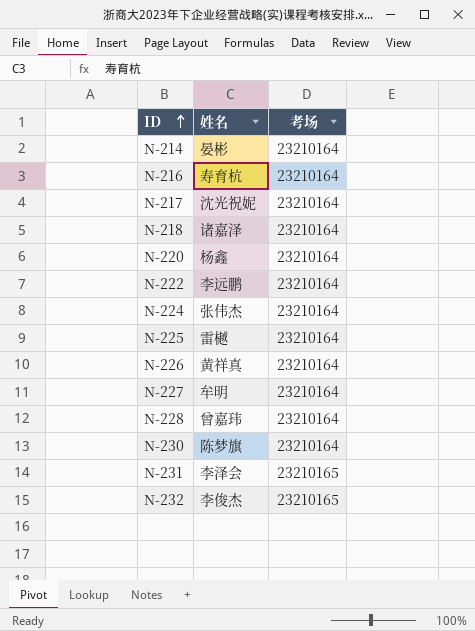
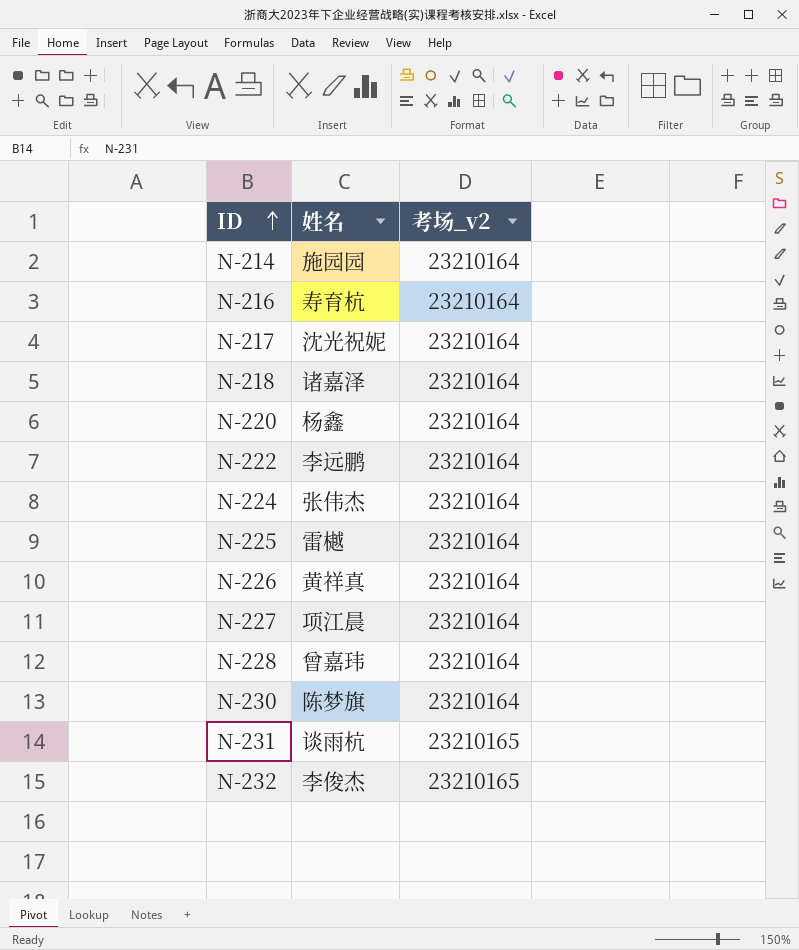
column name: 考场 -> 考场_v2
N-214 | 姓名: 晏彬 -> 施园园
N-227 | 姓名: 牟明 -> 项江晨
N-231 | 姓名: 李泽会 -> 谈雨杭

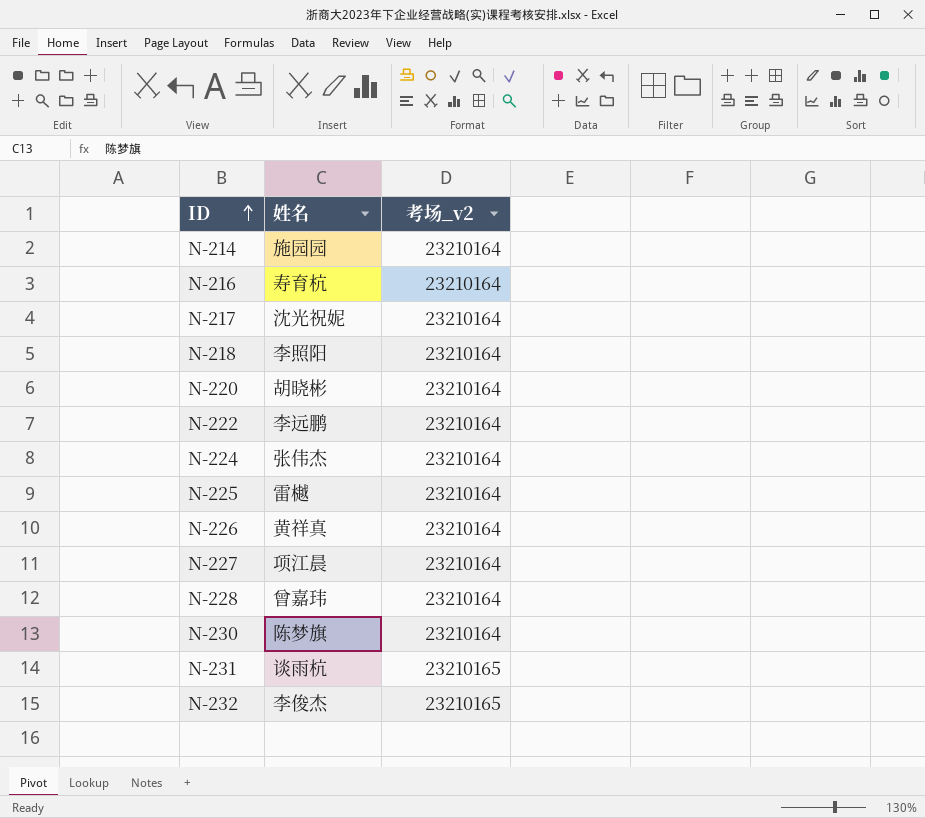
N-218 | 姓名: 诸嘉泽 -> 李照阳
N-220 | 姓名: 杨鑫 -> 胡晓彬

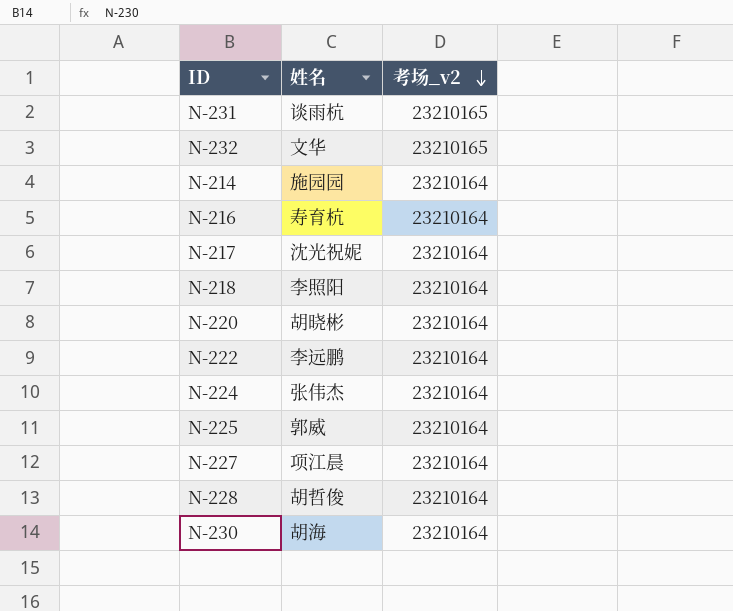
row order: ID ascending -> 考场_v2 descending
row N-226: 黄祥真 | 23210164 -> none
N-232 | 姓名: 李俊杰 -> 文华
N-225 | 姓名: 雷樾 -> 郭威
N-228 | 姓名: 曾嘉玮 -> 胡哲俊
N-230 | 姓名: 陈梦旗 -> 胡海

